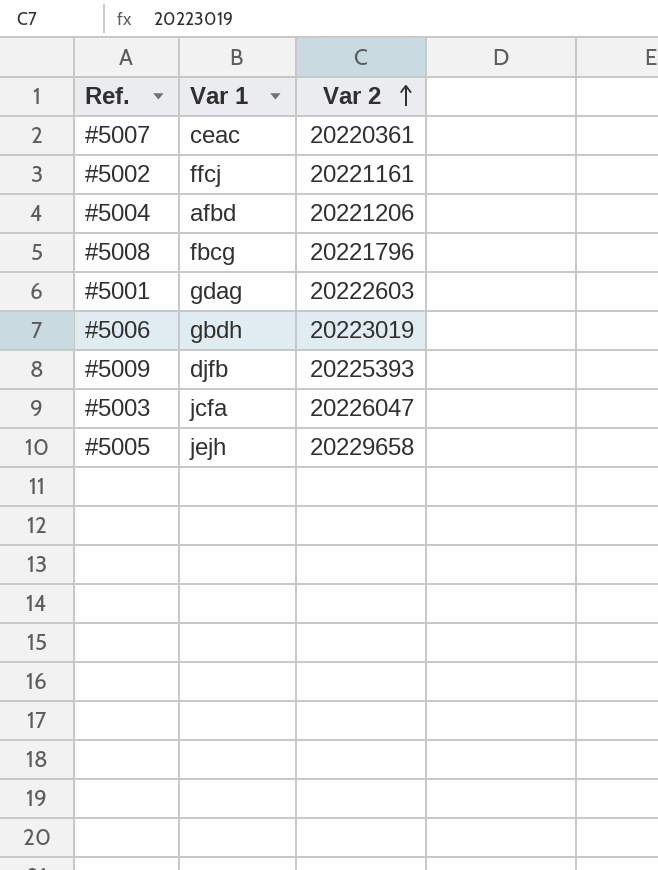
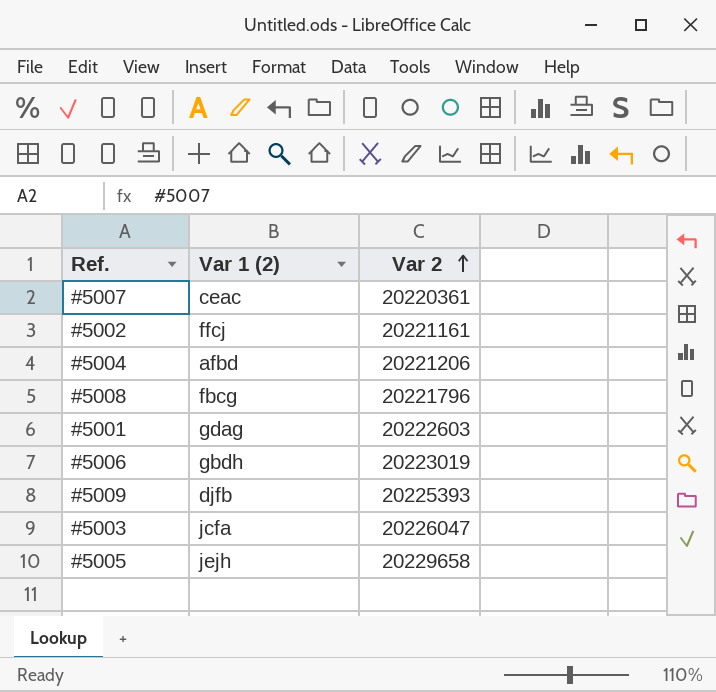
column name: Var 1 -> Var 1 (2)

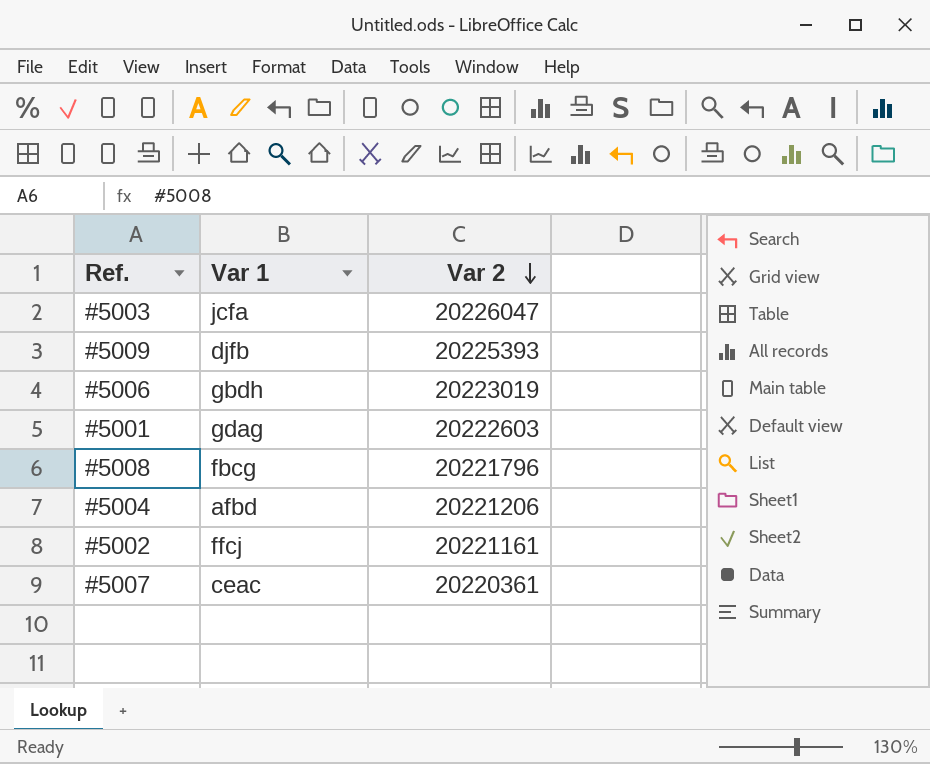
row order: Var 2 ascending -> Var 2 descending
column name: Var 1 (2) -> Var 1
row #5005: jejh | 20229658 -> none

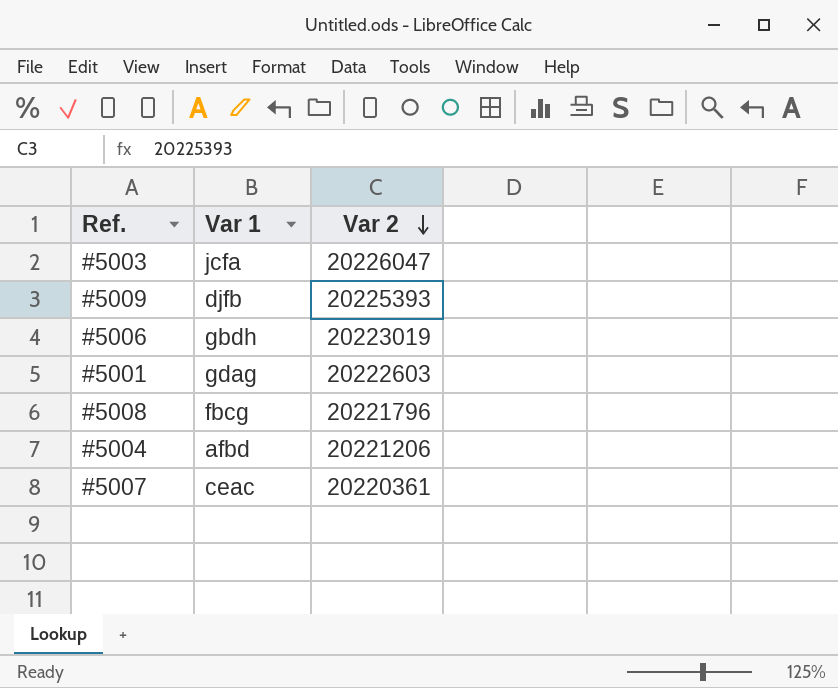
row #5002: ffcj | 20221161 -> none

